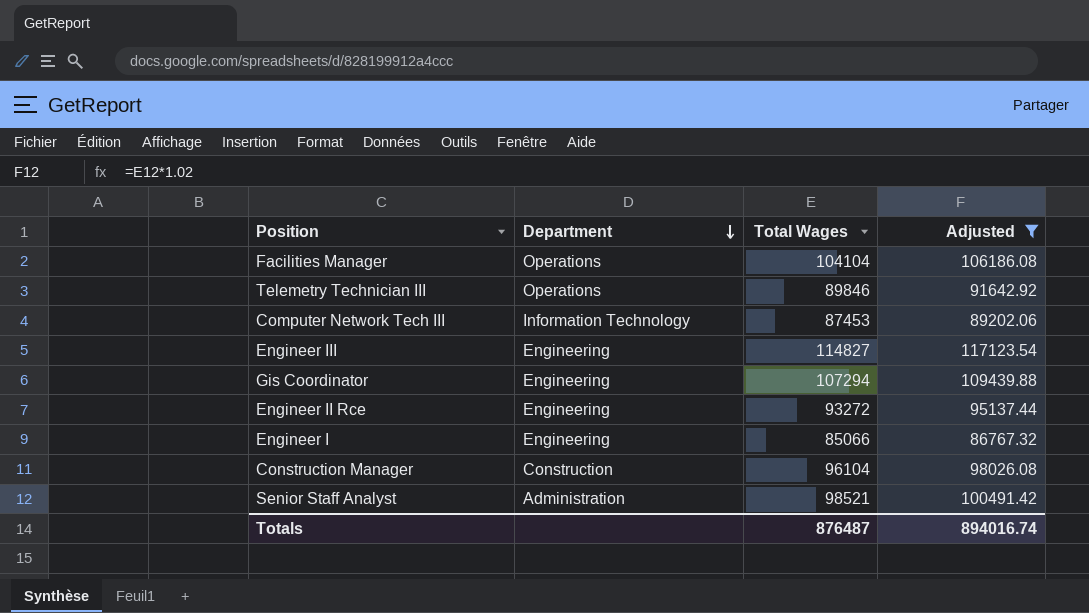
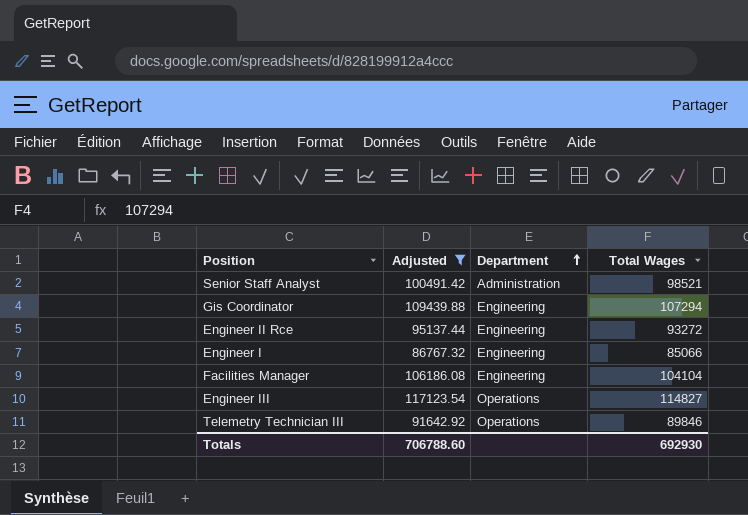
row order: Department descending -> Department ascending
column Adjusted | position: 4 -> 2
row Computer Network Tech III: Information Technology | 87453 | 89202.06 -> none
row Construction Manager: Construction | 96104 | 98026.08 -> none
Facilities Manager | Department: Operations -> Engineering
Engineer III | Department: Engineering -> Operations
Totals | Adjusted: 894016.74 -> 706788.60
Totals | Total Wages: 876487 -> 692930

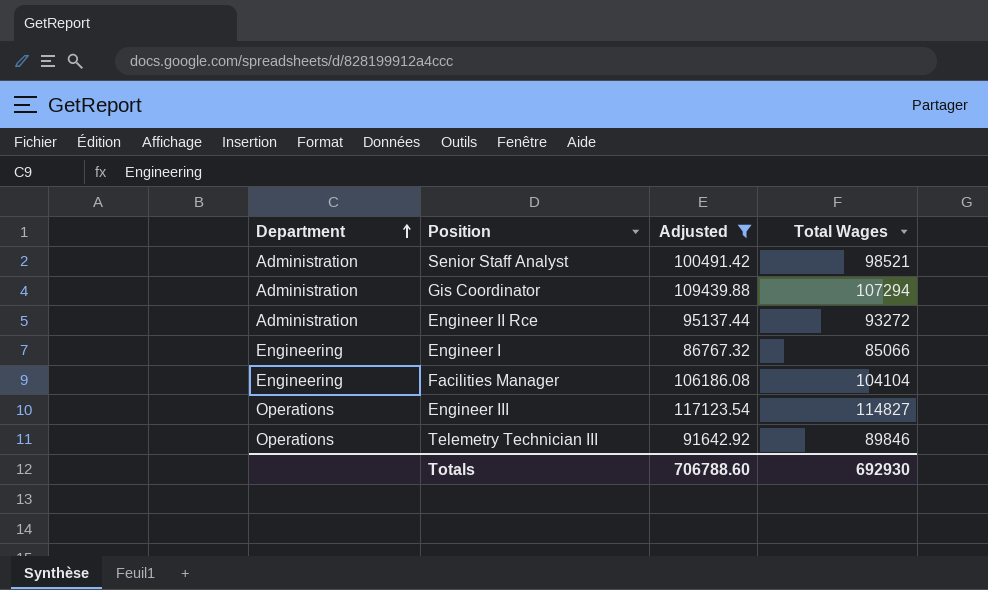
column Department | position: 3 -> 1
Gis Coordinator | Department: Engineering -> Administration
Engineer II Rce | Department: Engineering -> Administration

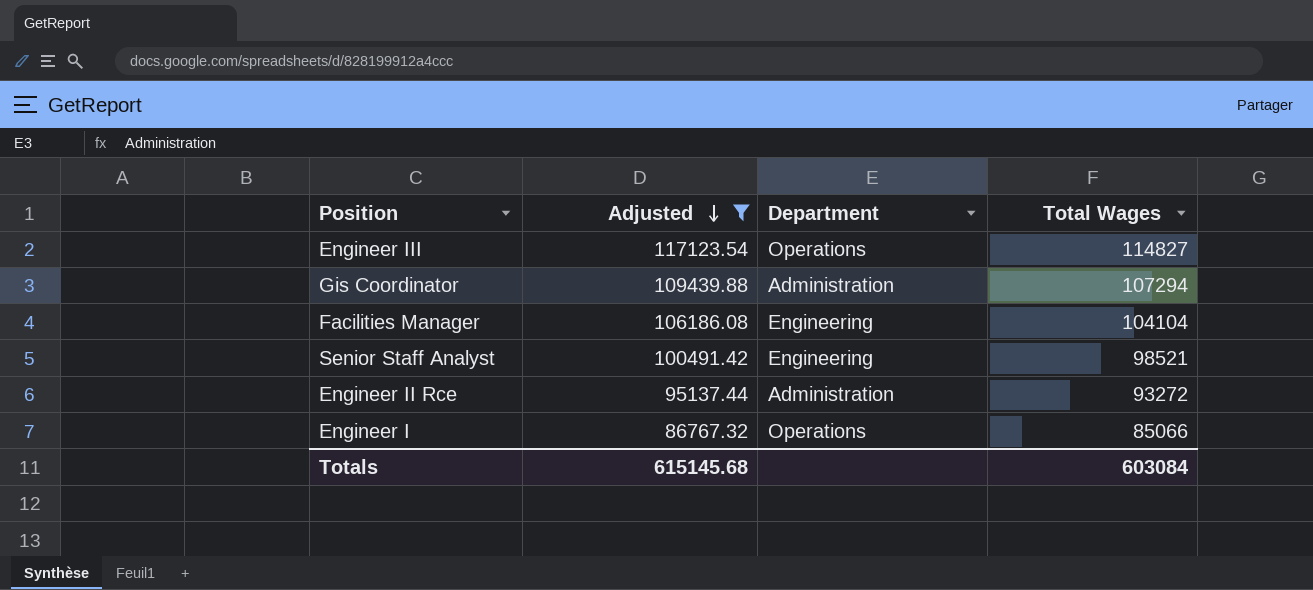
row order: Department ascending -> Adjusted descending
column Department | position: 1 -> 3
row Telemetry Technician III: Operations | 91642.92 | 89846 -> none
Senior Staff Analyst | Department: Administration -> Engineering
Engineer I | Department: Engineering -> Operations
Totals | Adjusted: 706788.60 -> 615145.68
Totals | Total Wages: 692930 -> 603084

